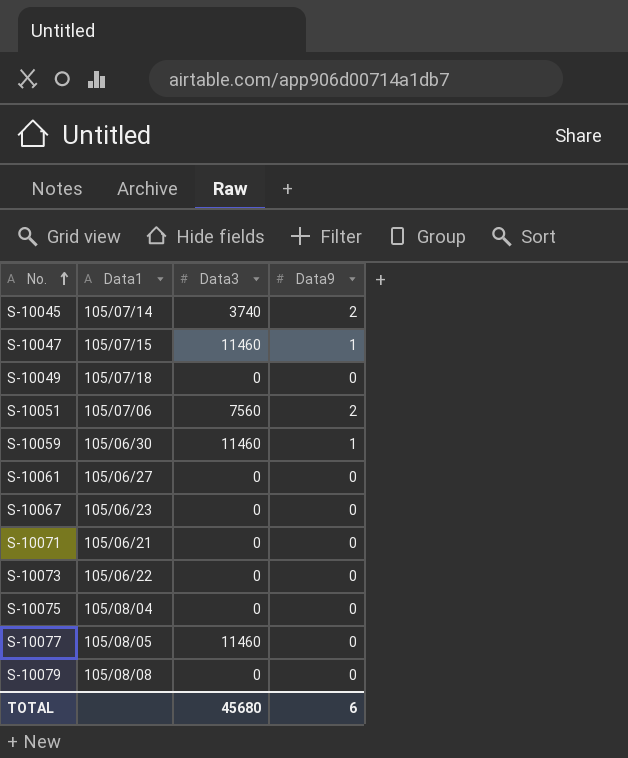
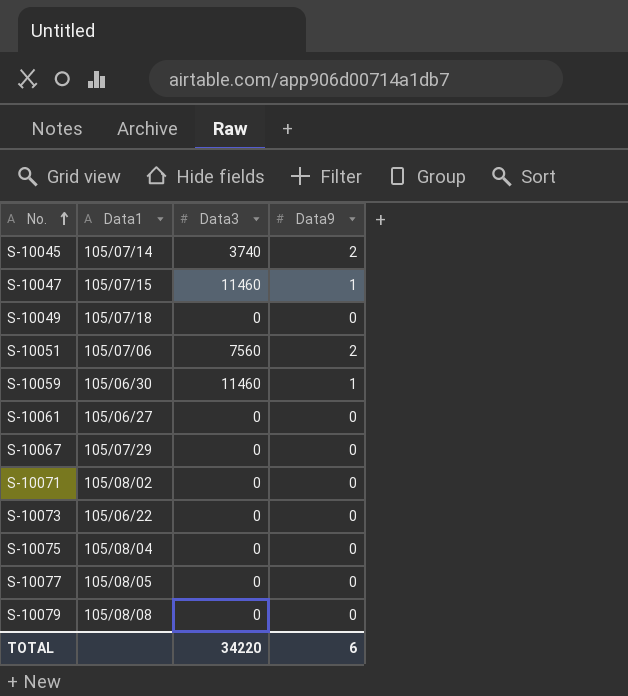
S-10067 | Data1: 105/06/23 -> 105/07/29
S-10071 | Data1: 105/06/21 -> 105/08/02
S-10077 | Data3: 11460 -> 0
TOTAL | Data3: 45680 -> 34220

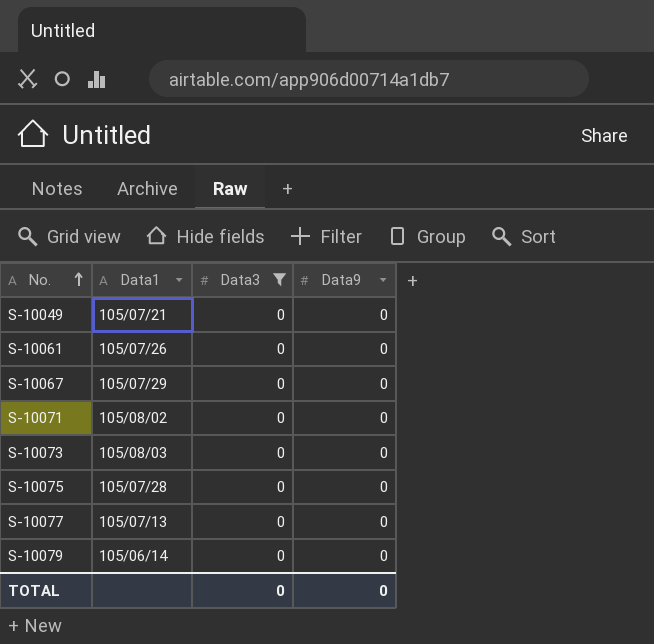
filter: none -> Data3 = 0
S-10049 | Data1: 105/07/18 -> 105/07/21
S-10061 | Data1: 105/06/27 -> 105/07/26
S-10073 | Data1: 105/06/22 -> 105/08/03
S-10075 | Data1: 105/08/04 -> 105/07/28
S-10077 | Data1: 105/08/05 -> 105/07/13
S-10079 | Data1: 105/08/08 -> 105/06/14
TOTAL | Data3: 34220 -> 0
TOTAL | Data9: 6 -> 0

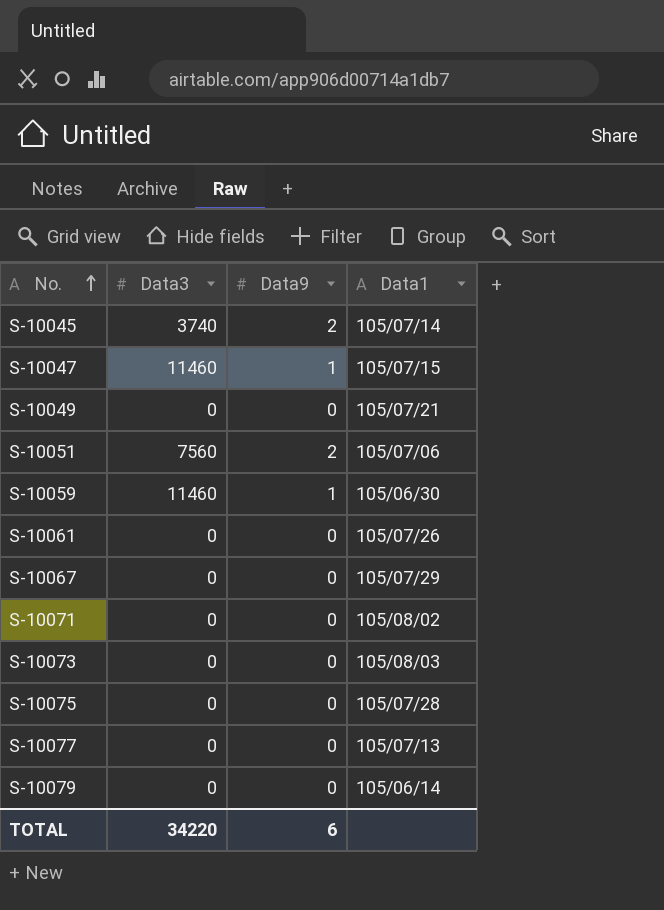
filter: Data3 = 0 -> none
column Data1 | position: 2 -> 4
TOTAL | Data3: 0 -> 34220
TOTAL | Data9: 0 -> 6

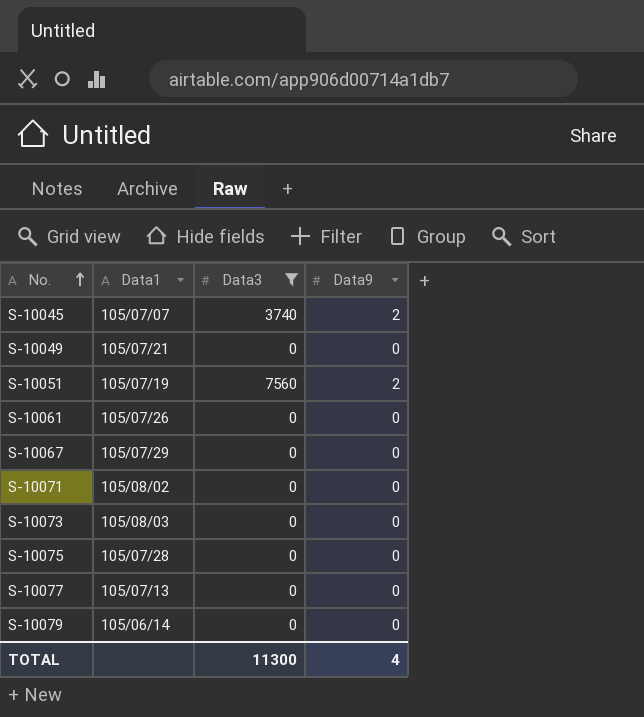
filter: none -> Data3 != 11460
column Data1 | position: 4 -> 2
S-10045 | Data1: 105/07/14 -> 105/07/07
S-10051 | Data1: 105/07/06 -> 105/07/19
TOTAL | Data3: 34220 -> 11300
TOTAL | Data9: 6 -> 4

